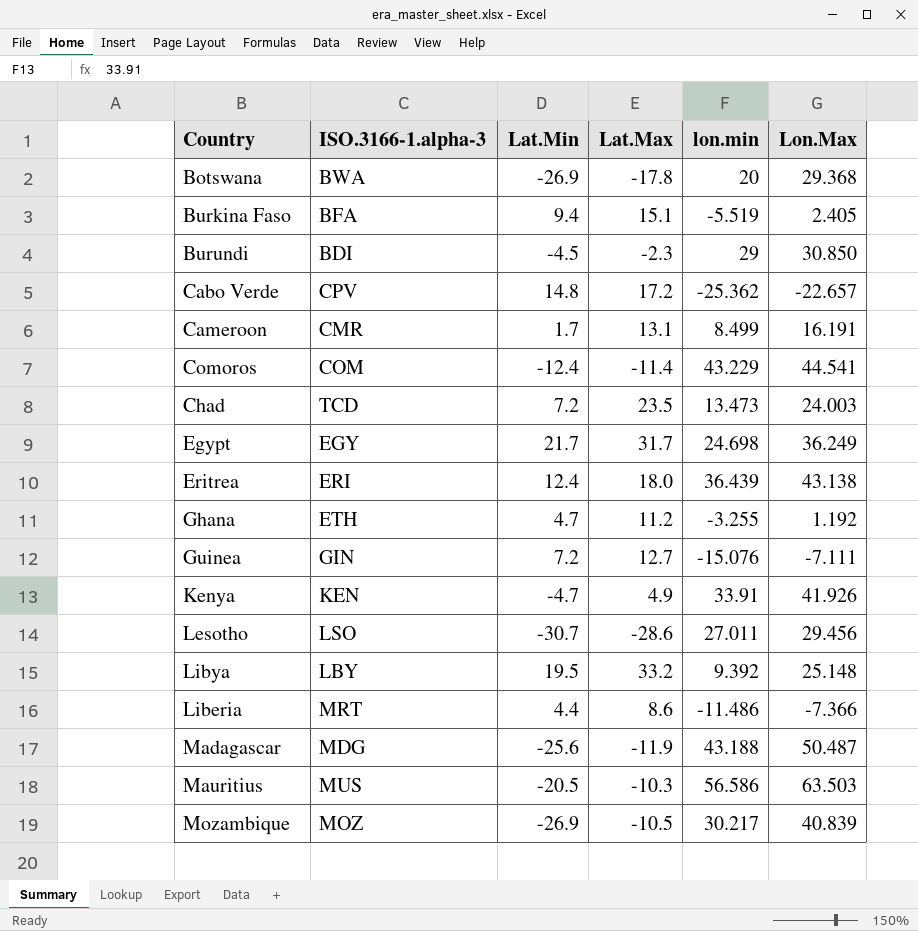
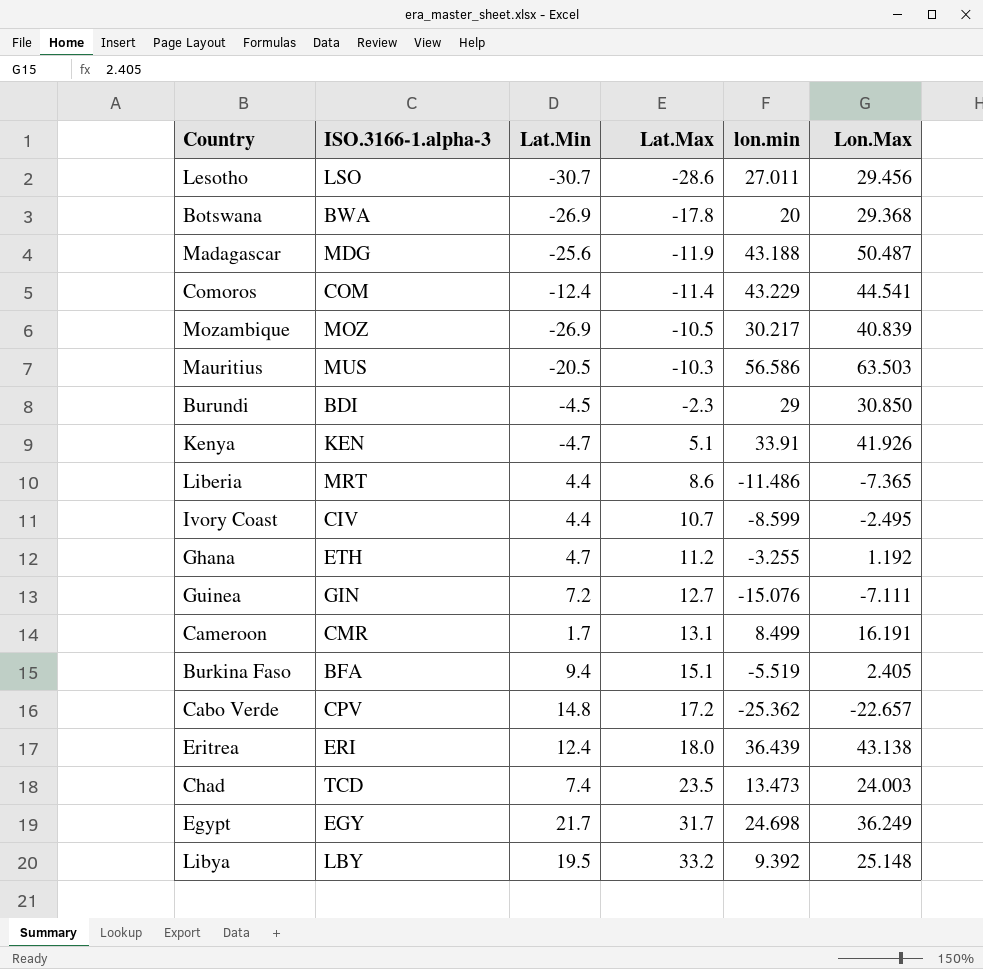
row order: none -> Lat.Max ascending
Kenya | Lat.Max: 4.9 -> 5.1
Liberia | Lon.Max: -7.366 -> -7.365
row Ivory Coast: none -> CIV | 4.4 | 10.7 | -8.599 | -2.495
Chad | Lat.Min: 7.2 -> 7.4

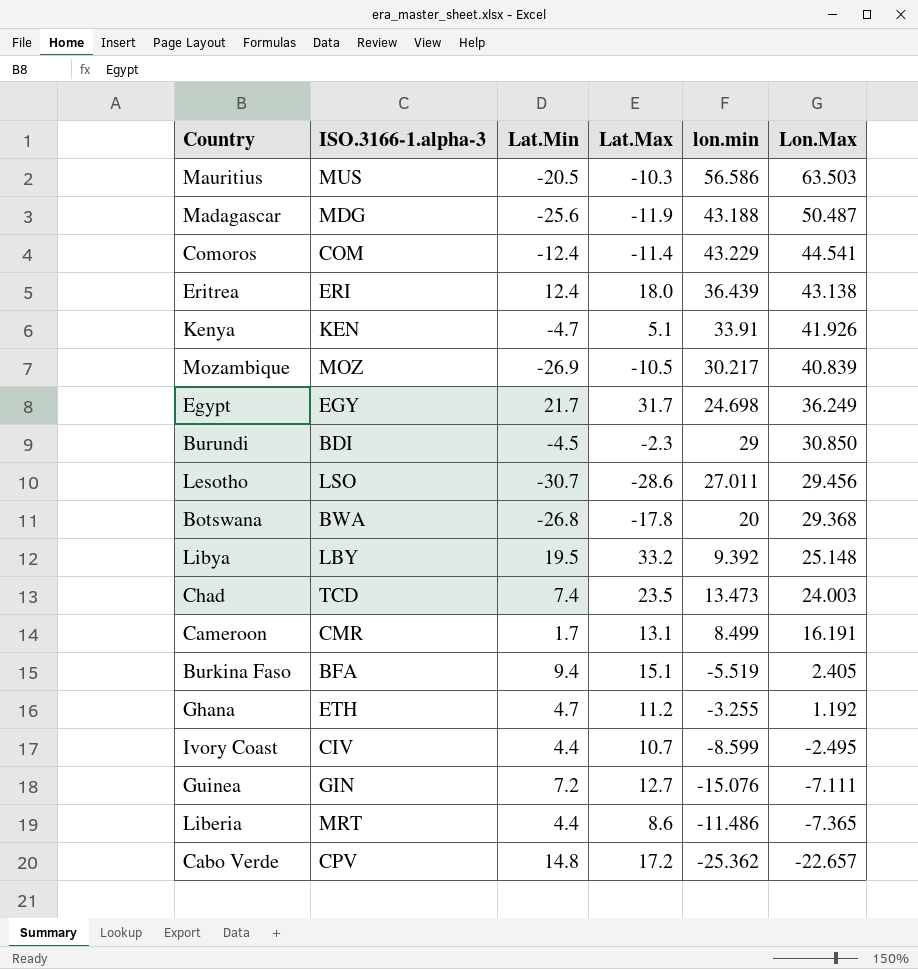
row order: Lat.Max ascending -> Lon.Max descending
Botswana | Lat.Min: -26.9 -> -26.8

